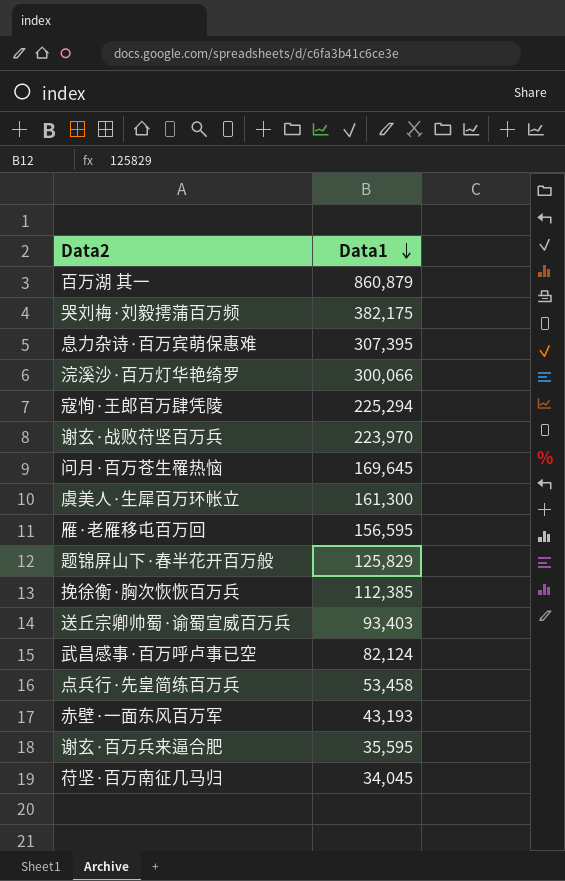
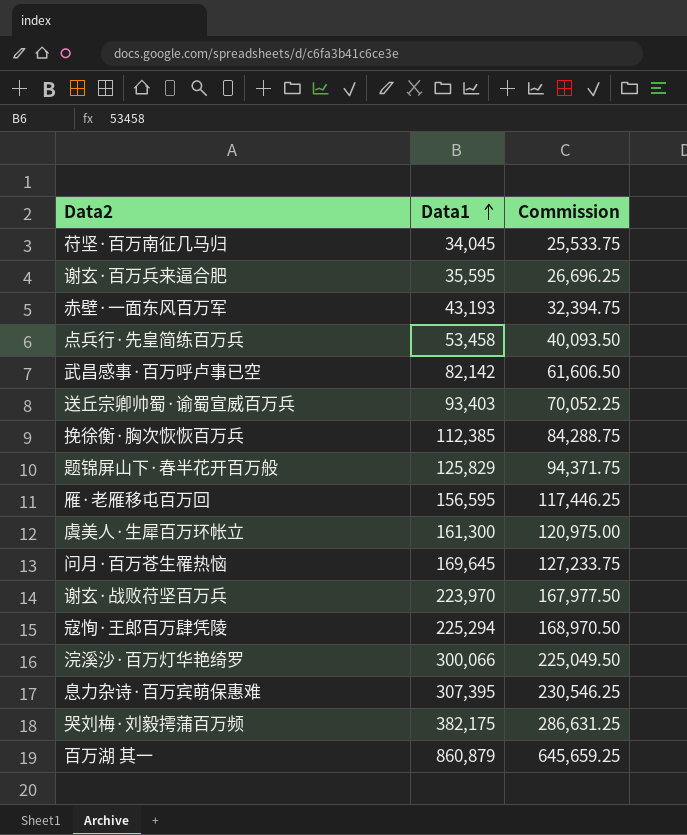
row order: Data1 descending -> Data1 ascending
column Commission | formula: none -> [Data1] * 0.75
武昌感事·百万呼卢事已空 | Data1: 82,124 -> 82,142

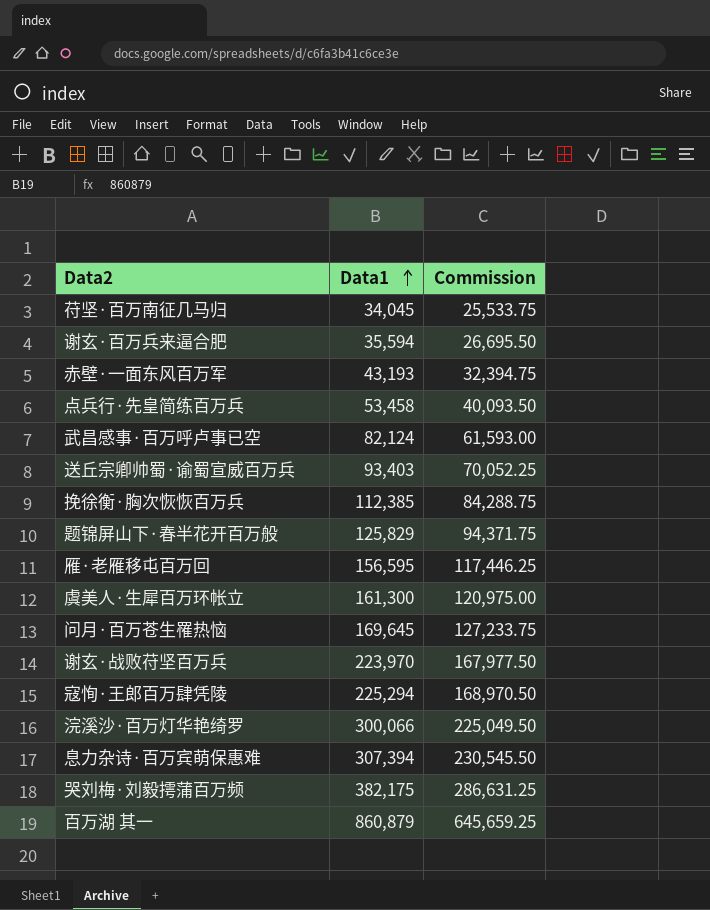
谢玄·百万兵来逼合肥 | Data1: 35,595 -> 35,594
谢玄·百万兵来逼合肥 | Commission: 26,696.25 -> 26,695.50
武昌感事·百万呼卢事已空 | Data1: 82,142 -> 82,124
武昌感事·百万呼卢事已空 | Commission: 61,606.50 -> 61,593.00
息力杂诗·百万宾萌保惠难 | Data1: 307,395 -> 307,394
息力杂诗·百万宾萌保惠难 | Commission: 230,546.25 -> 230,545.50

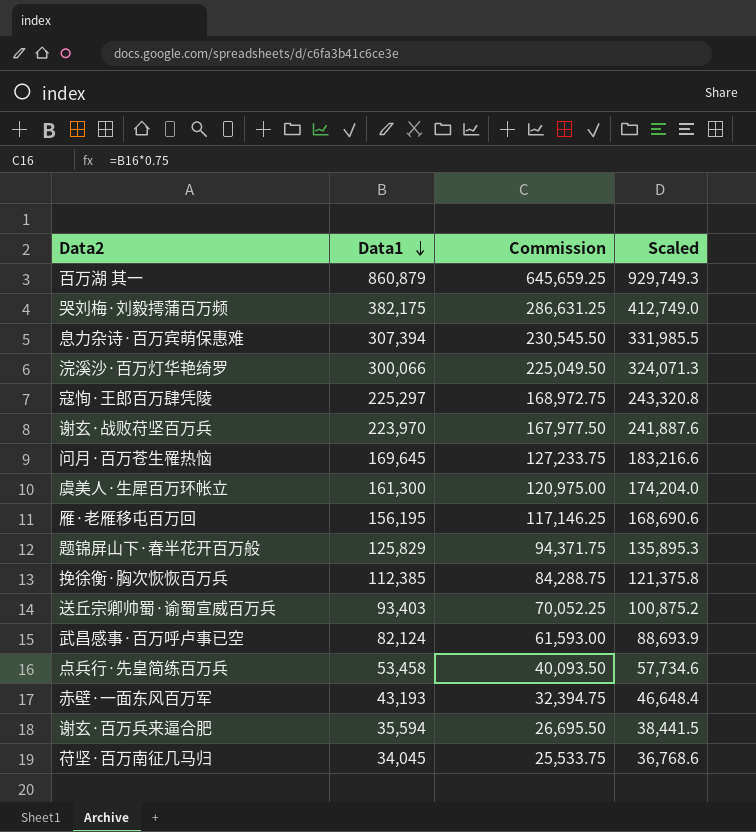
row order: Data1 ascending -> Data1 descending
column Scaled | formula: none -> [Data1] * 1.08
寇恂·王郎百万肆凭陵 | Data1: 225,294 -> 225,297
寇恂·王郎百万肆凭陵 | Commission: 168,970.50 -> 168,972.75
雁·老雁移屯百万回 | Data1: 156,595 -> 156,195
雁·老雁移屯百万回 | Commission: 117,446.25 -> 117,146.25

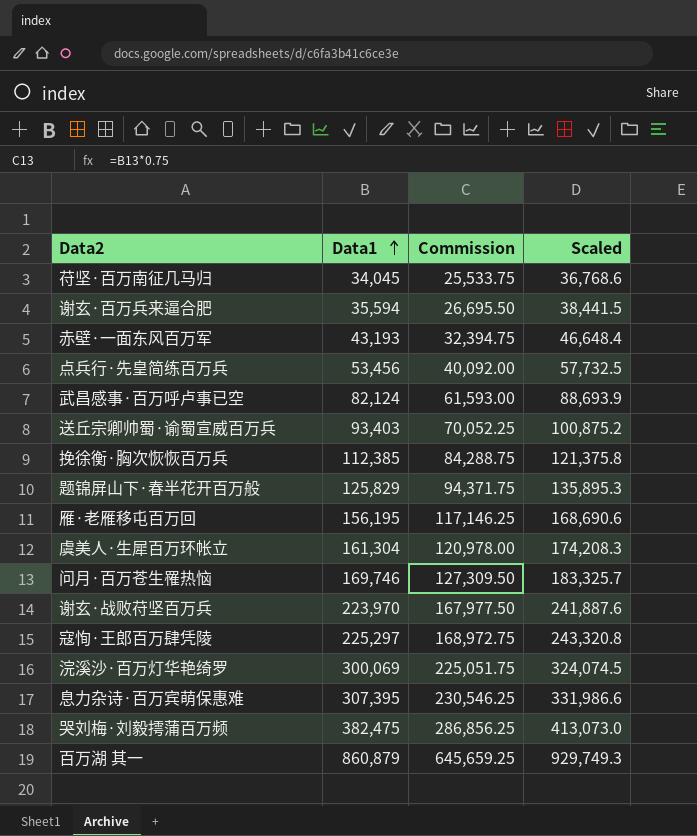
row order: Data1 descending -> Data1 ascending
点兵行·先皇简练百万兵 | Data1: 53,458 -> 53,456
点兵行·先皇简练百万兵 | Commission: 40,093.50 -> 40,092.00
点兵行·先皇简练百万兵 | Scaled: 57,734.6 -> 57,732.5
虞美人·生犀百万环帐立 | Data1: 161,300 -> 161,304
虞美人·生犀百万环帐立 | Commission: 120,975.00 -> 120,978.00
虞美人·生犀百万环帐立 | Scaled: 174,204.0 -> 174,208.3
问月·百万苍生罹热恼 | Data1: 169,645 -> 169,746
问月·百万苍生罹热恼 | Commission: 127,233.75 -> 127,309.50
问月·百万苍生罹热恼 | Scaled: 183,216.6 -> 183,325.7
浣溪沙·百万灯华艳绮罗 | Data1: 300,066 -> 300,069
浣溪沙·百万灯华艳绮罗 | Commission: 225,049.50 -> 225,051.75
浣溪沙·百万灯华艳绮罗 | Scaled: 324,071.3 -> 324,074.5
息力杂诗·百万宾萌保惠难 | Data1: 307,394 -> 307,395
息力杂诗·百万宾萌保惠难 | Commission: 230,545.50 -> 230,546.25
息力杂诗·百万宾萌保惠难 | Scaled: 331,985.5 -> 331,986.6
哭刘梅·刘毅摴蒲百万频 | Data1: 382,175 -> 382,475
哭刘梅·刘毅摴蒲百万频 | Commission: 286,631.25 -> 286,856.25
哭刘梅·刘毅摴蒲百万频 | Scaled: 412,749.0 -> 413,073.0

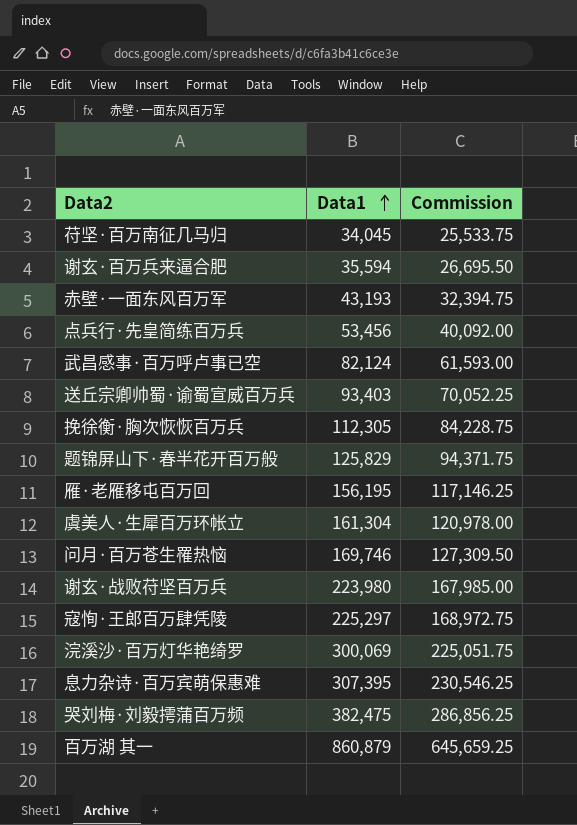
column Scaled | formula: [Data1] * 1.08 -> none
挽徐衡·胸次恢恢百万兵 | Data1: 112,385 -> 112,305
挽徐衡·胸次恢恢百万兵 | Commission: 84,288.75 -> 84,228.75
谢玄·战败苻坚百万兵 | Data1: 223,970 -> 223,980
谢玄·战败苻坚百万兵 | Commission: 167,977.50 -> 167,985.00

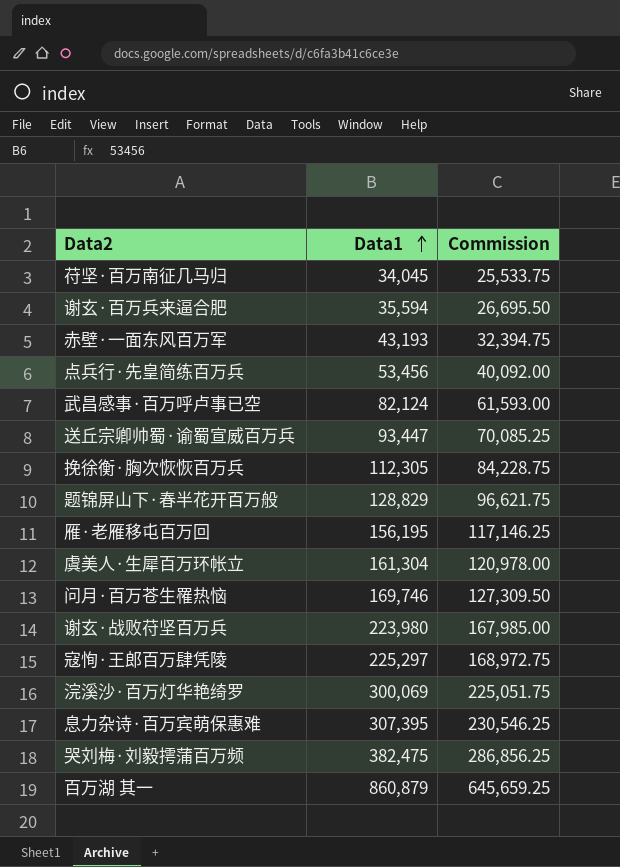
送丘宗卿帅蜀·谕蜀宣威百万兵 | Data1: 93,403 -> 93,447
送丘宗卿帅蜀·谕蜀宣威百万兵 | Commission: 70,052.25 -> 70,085.25
题锦屏山下·春半花开百万般 | Data1: 125,829 -> 128,829
题锦屏山下·春半花开百万般 | Commission: 94,371.75 -> 96,621.75

